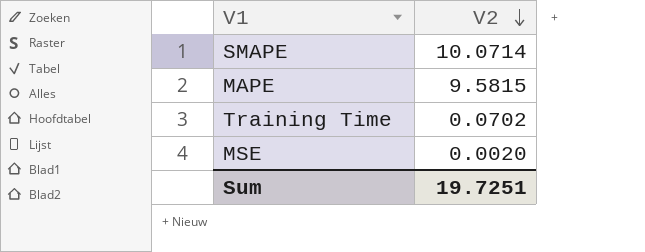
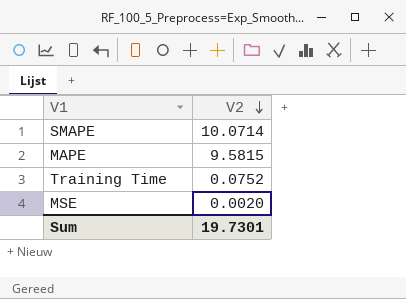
Training Time | V2: 0.0702 -> 0.0752
Sum | V2: 19.7251 -> 19.7301

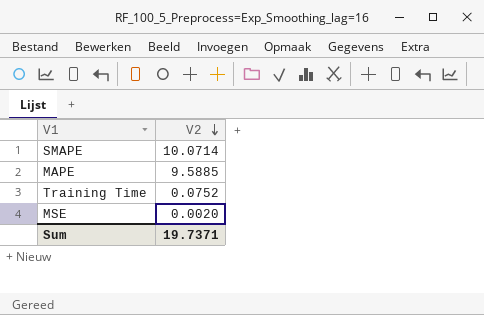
MAPE | V2: 9.5815 -> 9.5885
Sum | V2: 19.7301 -> 19.7371

